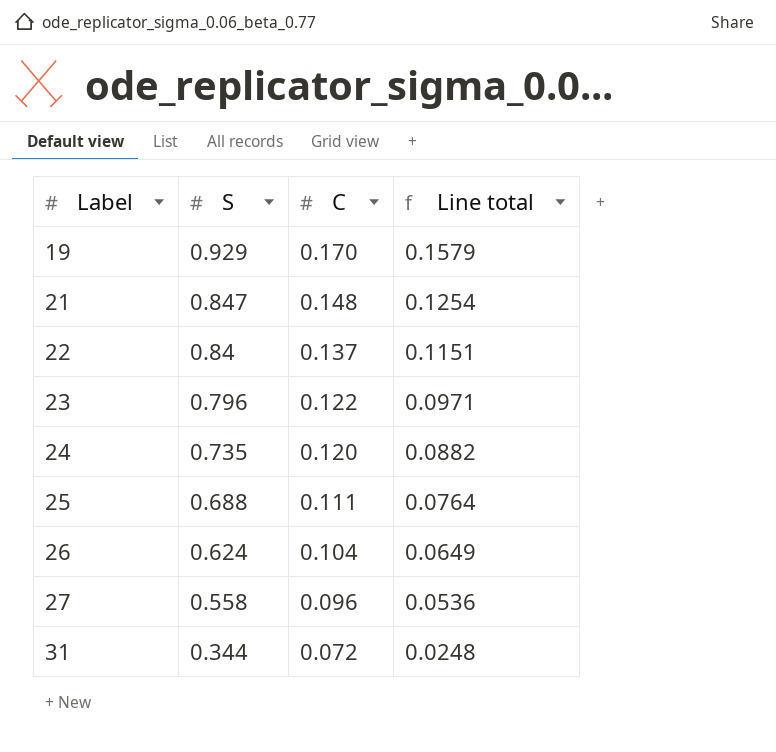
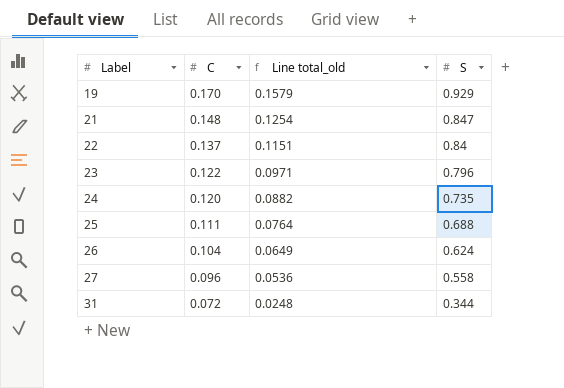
column name: Line total -> Line total_old
column S | position: 2 -> 4

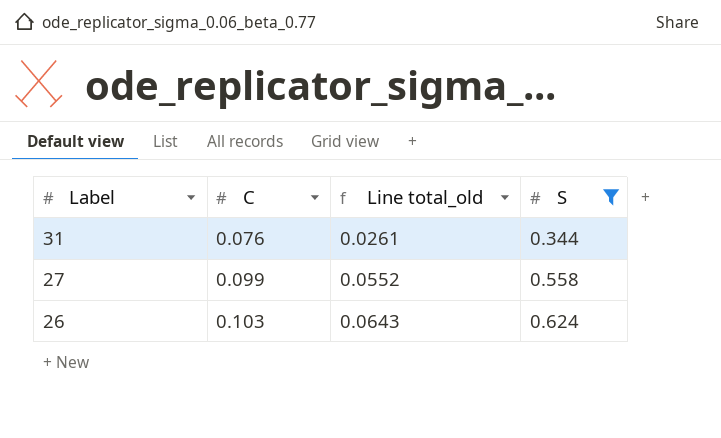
filter: none -> S <= 0.624
row order: Label ascending -> Label descending
31 | C: 0.072 -> 0.076
31 | Line total_old: 0.0248 -> 0.0261
27 | C: 0.096 -> 0.099
27 | Line total_old: 0.0536 -> 0.0552
26 | C: 0.104 -> 0.103
26 | Line total_old: 0.0649 -> 0.0643

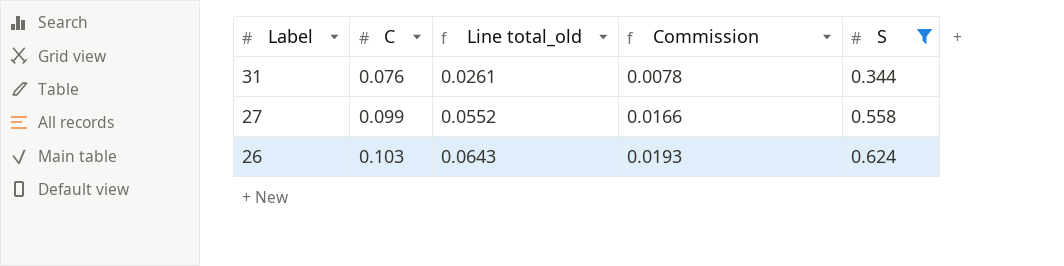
column Commission | formula: none -> [Line total_old] * 0.3

